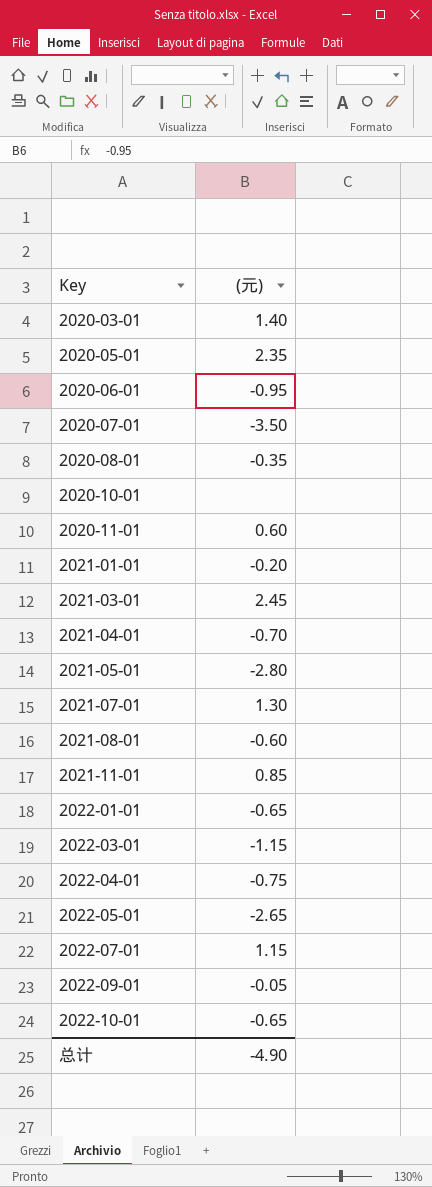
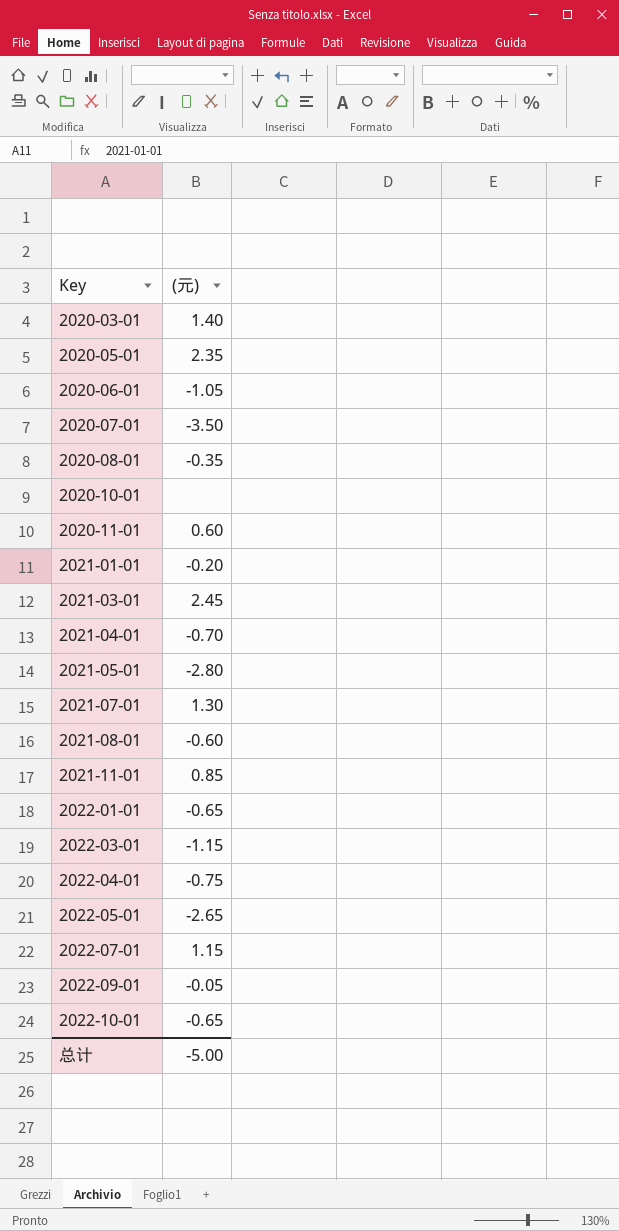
2020-06-01 | (元): -0.95 -> -1.05
总计 | (元): -4.90 -> -5.00

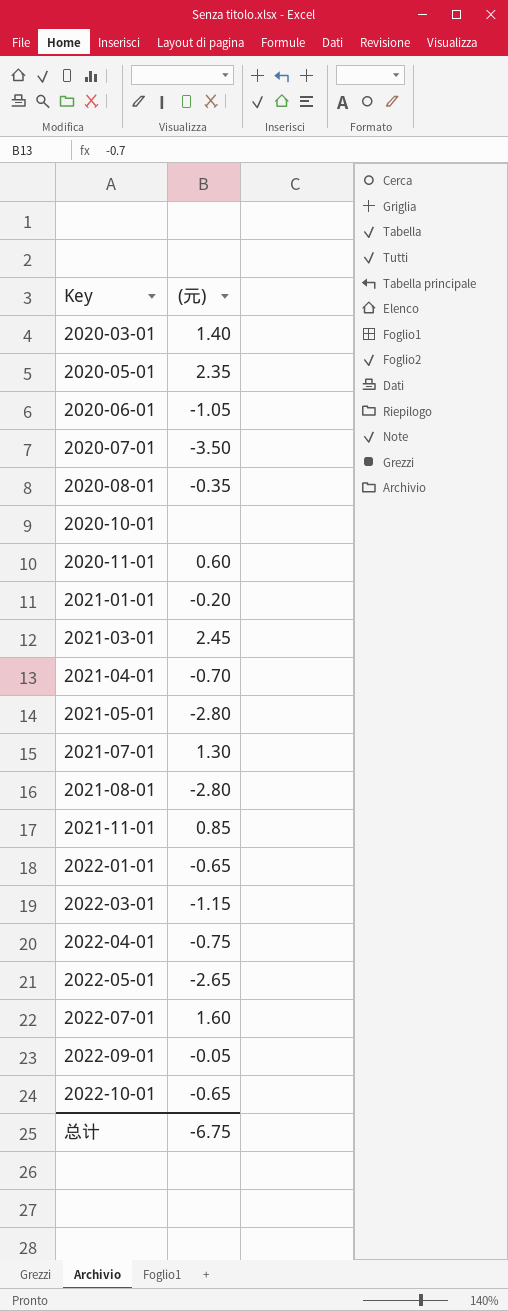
2021-08-01 | (元): -0.60 -> -2.80
2022-07-01 | (元): 1.15 -> 1.60
总计 | (元): -5.00 -> -6.75

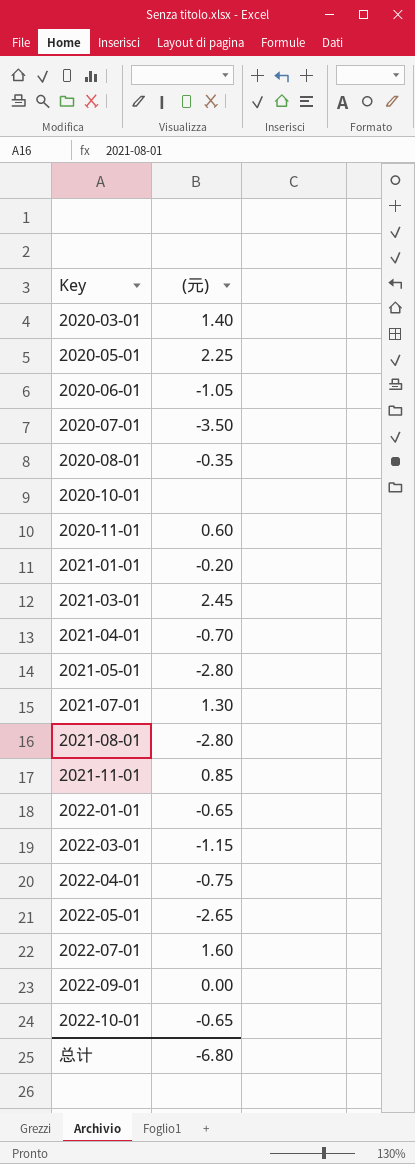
2020-05-01 | (元): 2.35 -> 2.25
2022-09-01 | (元): -0.05 -> 0.00
总计 | (元): -6.75 -> -6.80

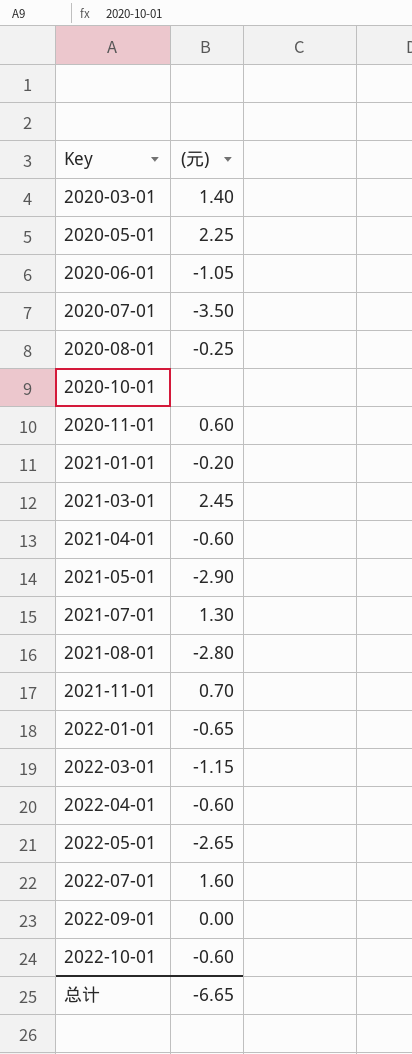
2020-08-01 | (元): -0.35 -> -0.25
2021-04-01 | (元): -0.70 -> -0.60
2021-05-01 | (元): -2.80 -> -2.90
2021-11-01 | (元): 0.85 -> 0.70
2022-04-01 | (元): -0.75 -> -0.60
2022-10-01 | (元): -0.65 -> -0.60
总计 | (元): -6.80 -> -6.65

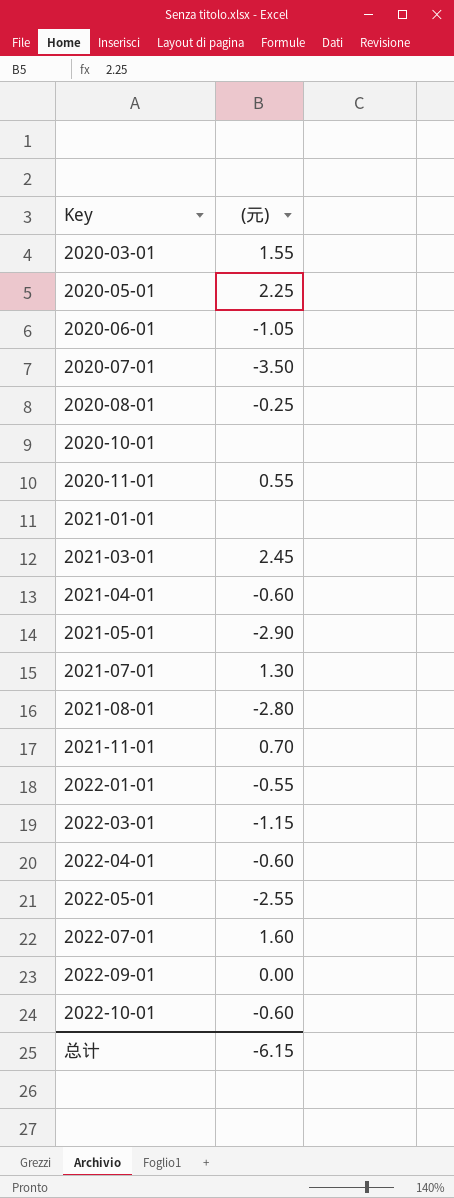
2020-03-01 | (元): 1.40 -> 1.55
2020-11-01 | (元): 0.60 -> 0.55
2021-01-01 | (元): -0.20 -> none
2022-01-01 | (元): -0.65 -> -0.55
2022-05-01 | (元): -2.65 -> -2.55
总计 | (元): -6.65 -> -6.15

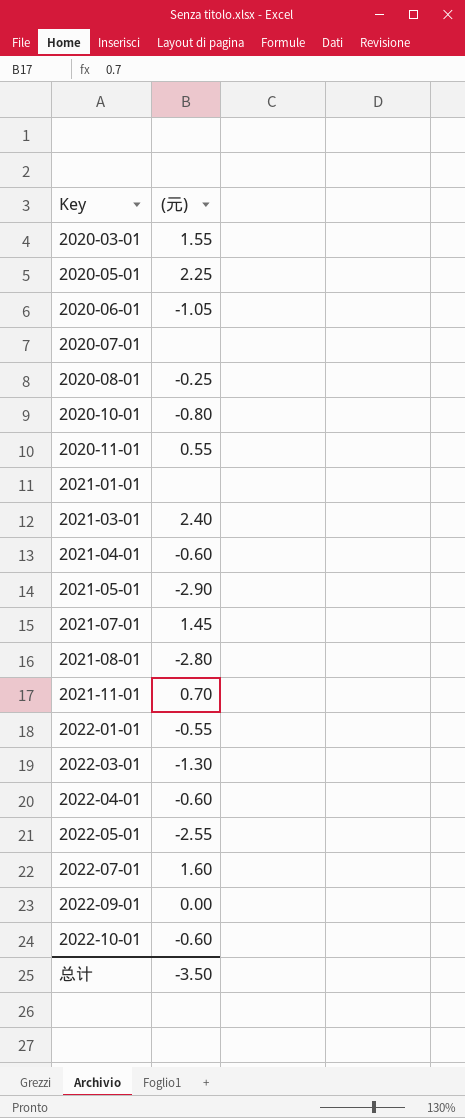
2020-07-01 | (元): -3.50 -> none
2020-10-01 | (元): none -> -0.80
2021-03-01 | (元): 2.45 -> 2.40
2021-07-01 | (元): 1.30 -> 1.45
2022-03-01 | (元): -1.15 -> -1.30
总计 | (元): -6.15 -> -3.50

